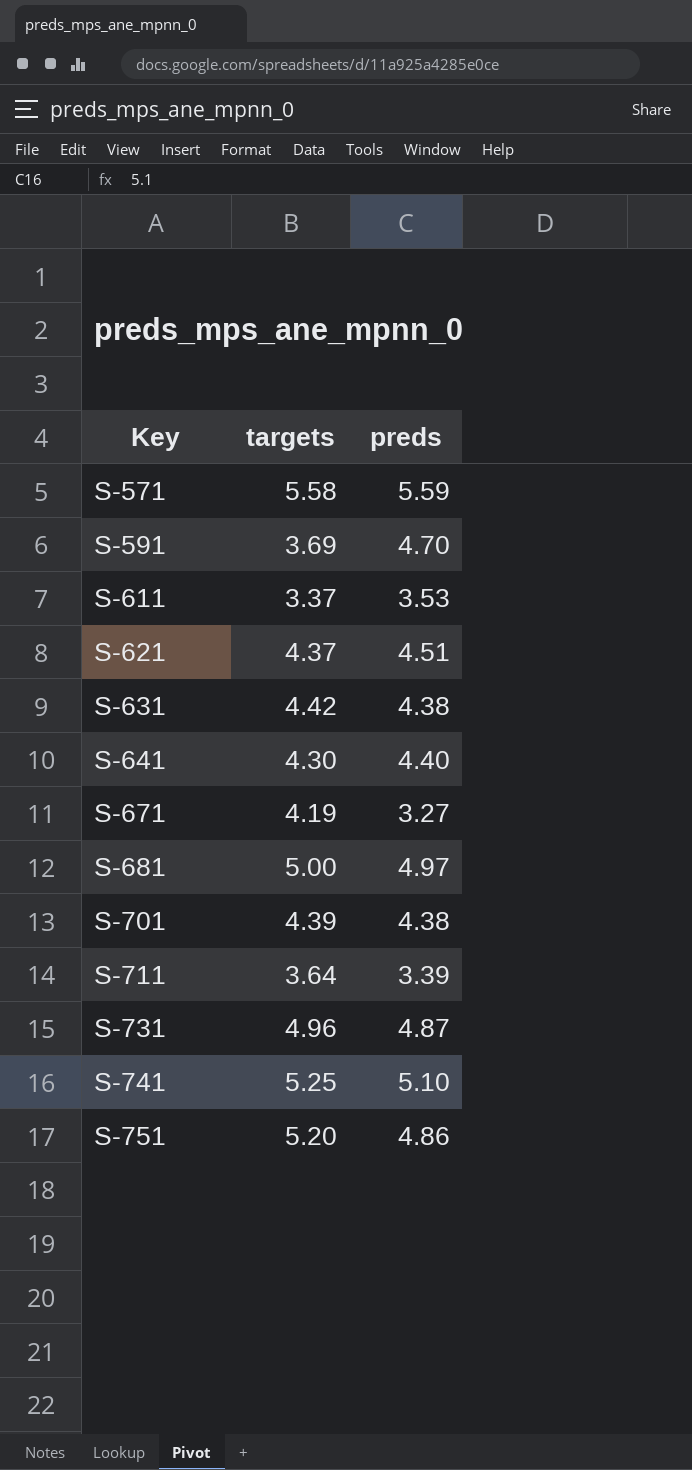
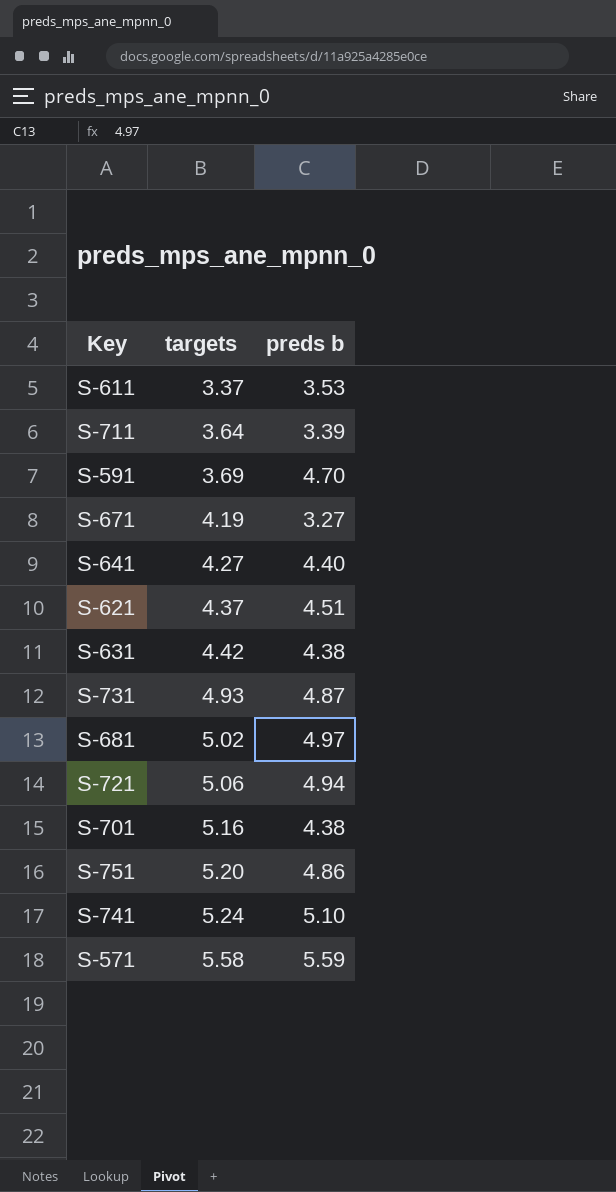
row order: Key ascending -> targets ascending
column name: preds -> preds b
S-641 | targets: 4.30 -> 4.27
S-731 | targets: 4.96 -> 4.93
S-681 | targets: 5.00 -> 5.02
row S-721: none -> 5.06 | 4.94
S-701 | targets: 4.39 -> 5.16
S-741 | targets: 5.25 -> 5.24

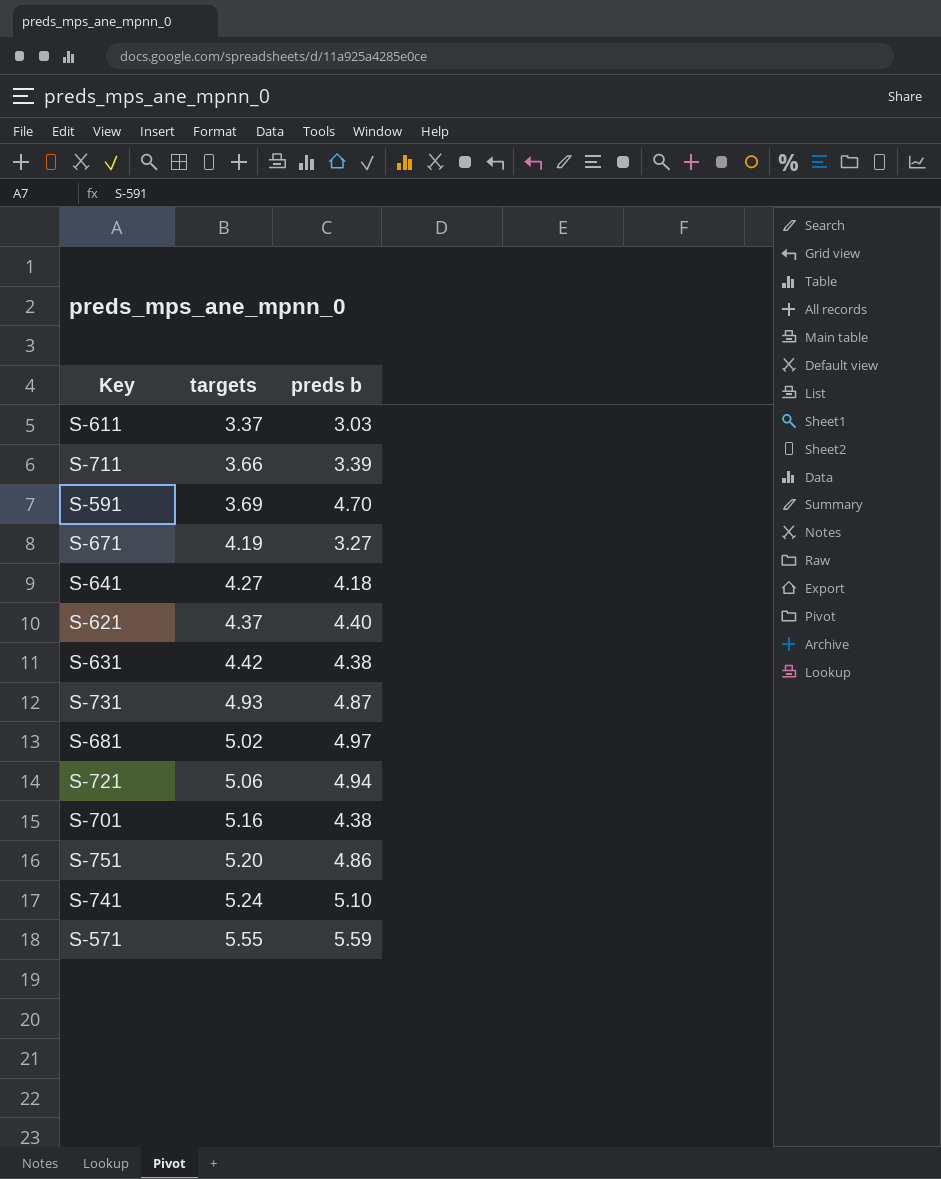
S-611 | preds b: 3.53 -> 3.03
S-711 | targets: 3.64 -> 3.66
S-641 | preds b: 4.40 -> 4.18
S-621 | preds b: 4.51 -> 4.40
S-571 | targets: 5.58 -> 5.55

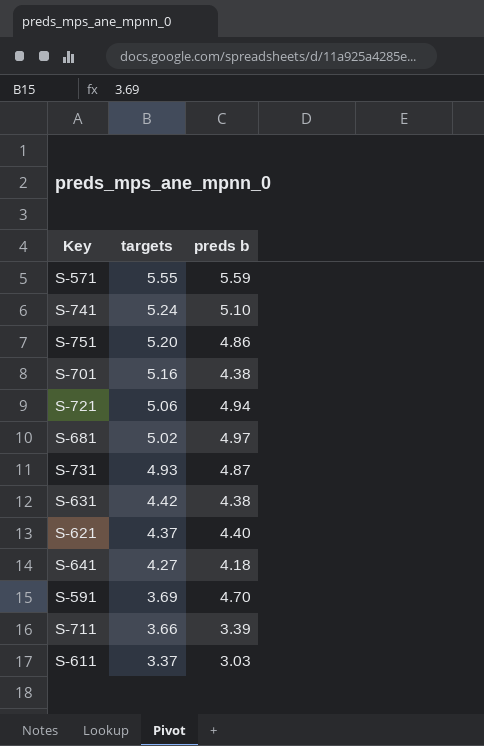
row order: targets ascending -> targets descending
row S-671: 4.19 | 3.27 -> none

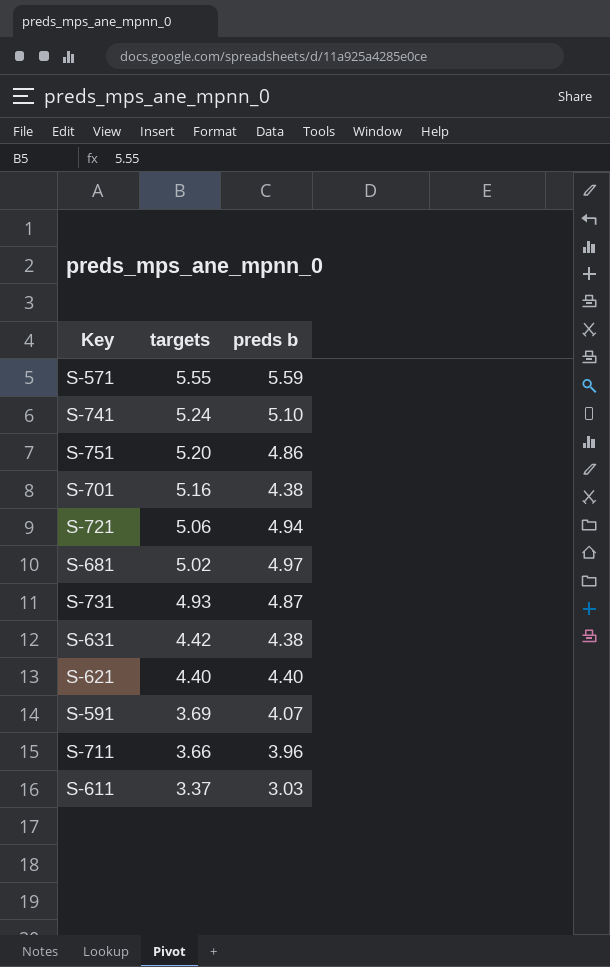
row S-641: 4.27 | 4.18 -> none
S-621 | targets: 4.37 -> 4.40
S-591 | preds b: 4.70 -> 4.07
S-711 | preds b: 3.39 -> 3.96

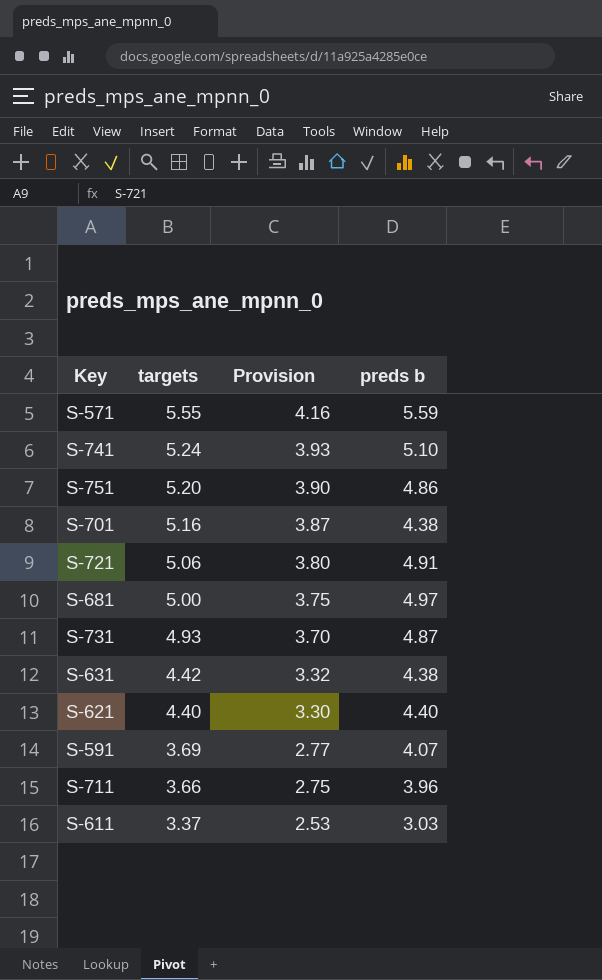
column Provision | formula: none -> [targets] * 0.75
S-721 | preds b: 4.94 -> 4.91
S-681 | targets: 5.02 -> 5.00

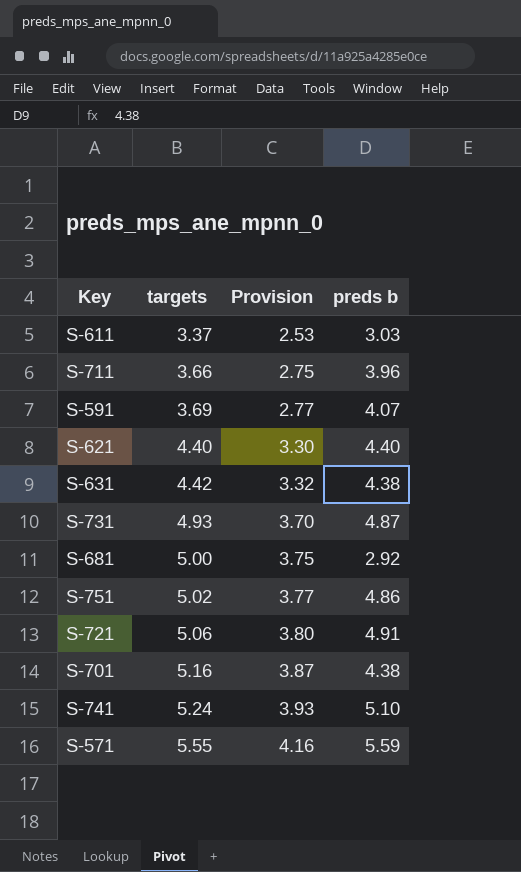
row order: targets descending -> targets ascending
S-681 | preds b: 4.97 -> 2.92
S-751 | targets: 5.20 -> 5.02
S-751 | Provision: 3.90 -> 3.77

